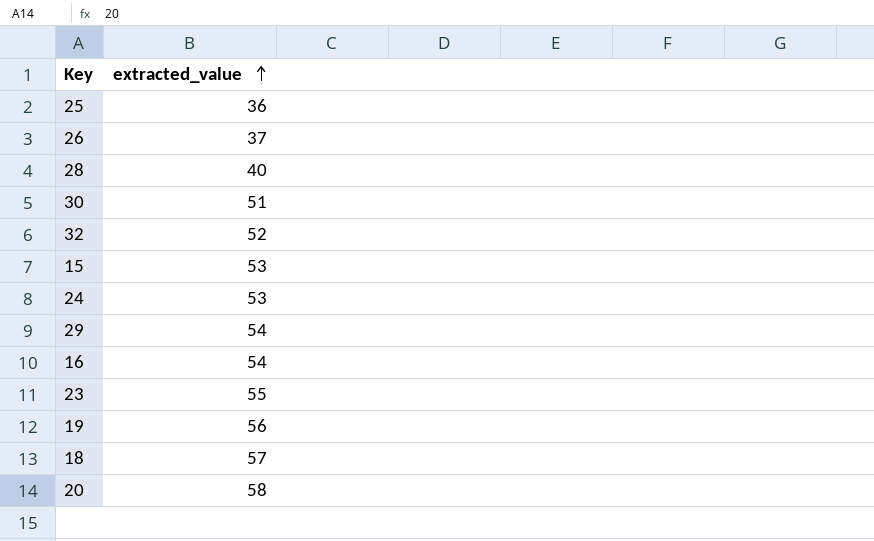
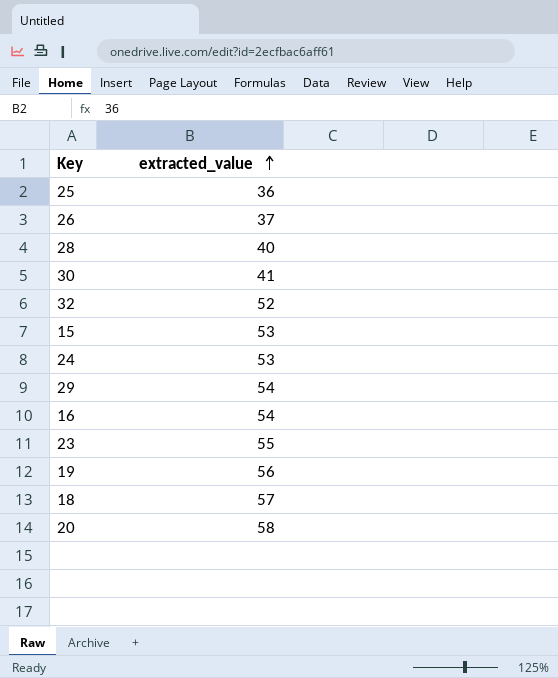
30 | extracted_value: 51 -> 41

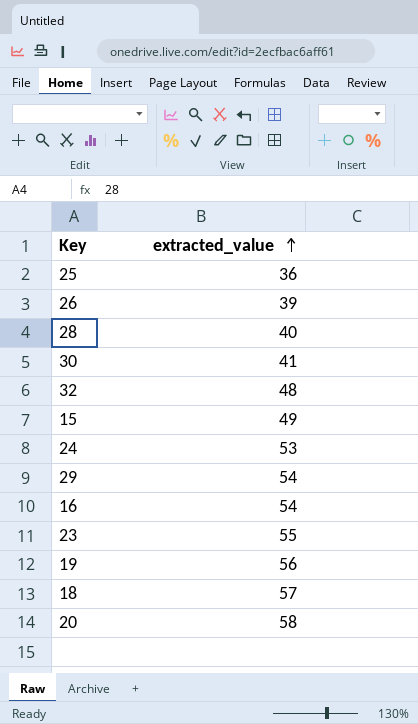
26 | extracted_value: 37 -> 39
32 | extracted_value: 52 -> 48
15 | extracted_value: 53 -> 49

